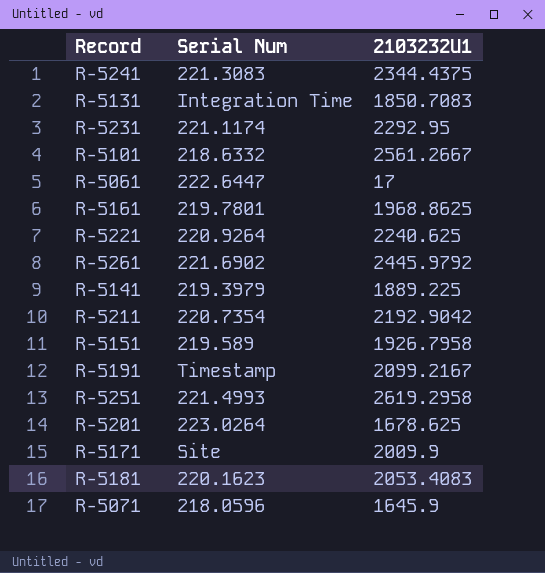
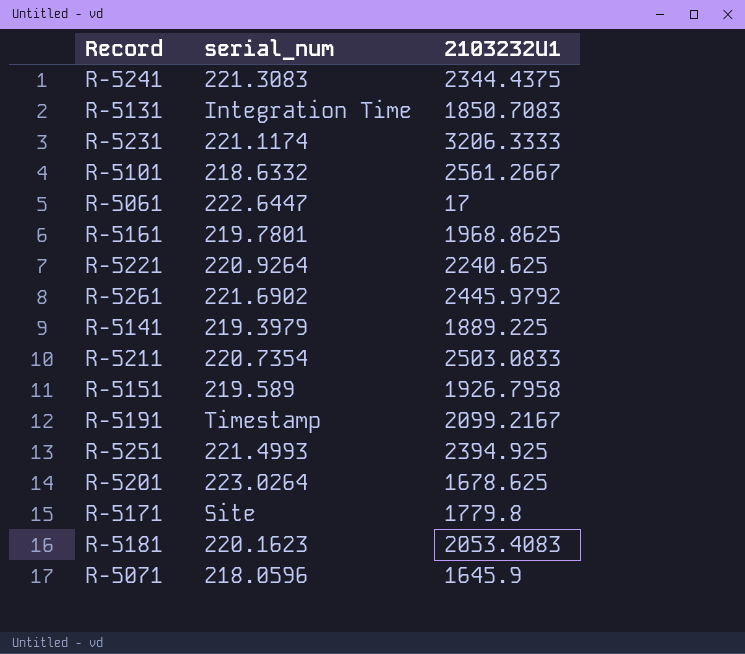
column name: Serial Num -> serial_num
R-5231 | 2103232U1: 2292.95 -> 3206.3333
R-5211 | 2103232U1: 2192.9042 -> 2503.0833
R-5251 | 2103232U1: 2619.2958 -> 2394.925
R-5171 | 2103232U1: 2009.9 -> 1779.8

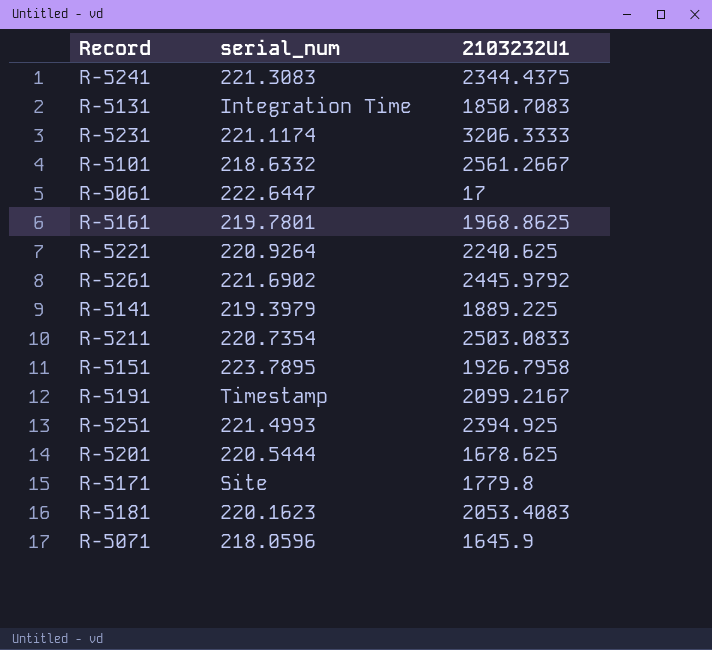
R-5151 | serial_num: 219.589 -> 223.7895
R-5201 | serial_num: 223.0264 -> 220.5444

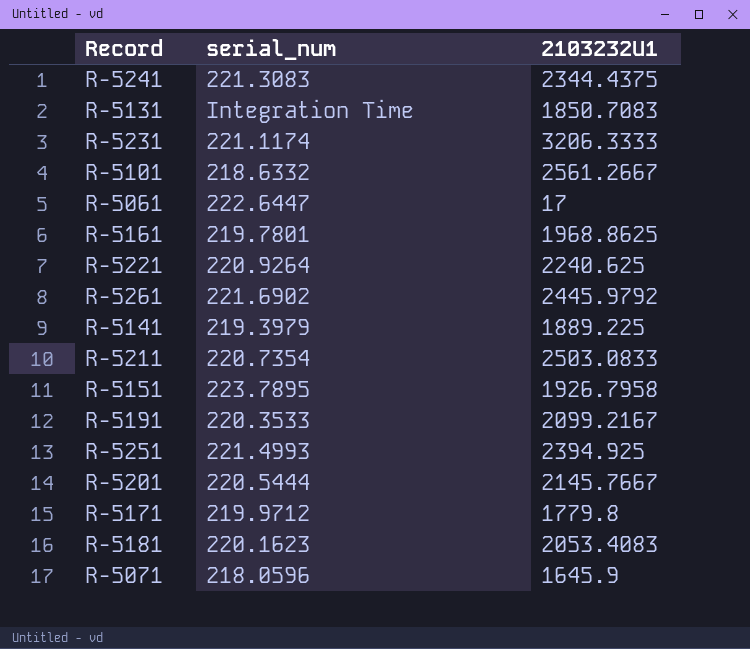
R-5191 | serial_num: Timestamp -> 220.3533
R-5201 | 2103232U1: 1678.625 -> 2145.7667
R-5171 | serial_num: Site -> 219.9712

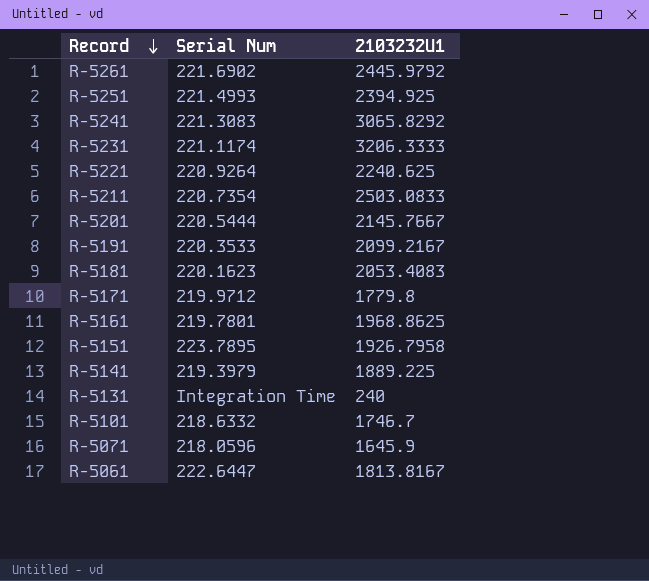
row order: none -> Record descending
column name: serial_num -> Serial Num
R-5241 | 2103232U1: 2344.4375 -> 3065.8292
R-5131 | 2103232U1: 1850.7083 -> 240
R-5101 | 2103232U1: 2561.2667 -> 1746.7
R-5061 | 2103232U1: 17 -> 1813.8167

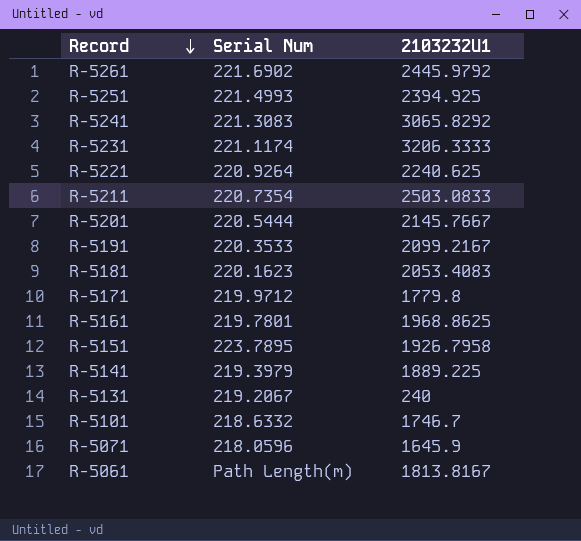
R-5131 | Serial Num: Integration Time -> 219.2067
R-5061 | Serial Num: 222.6447 -> Path Length(m)

